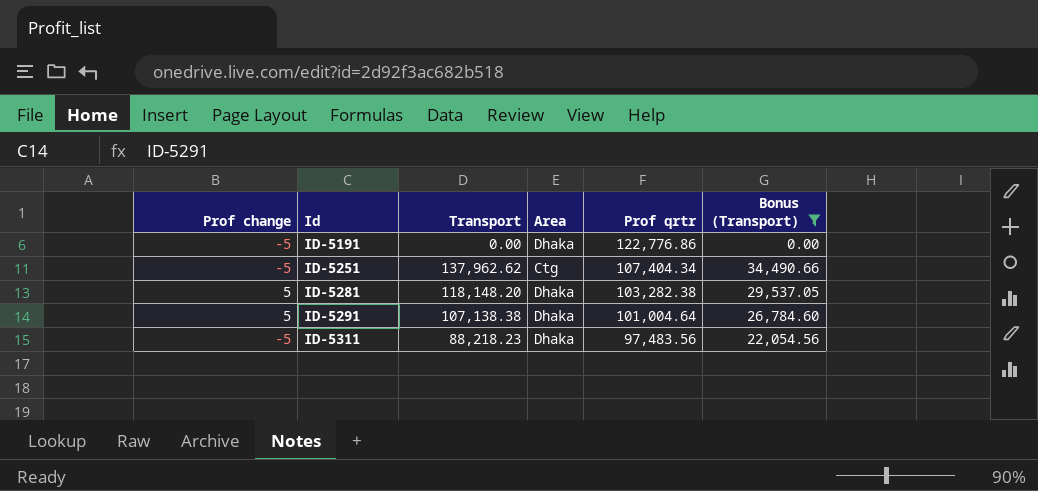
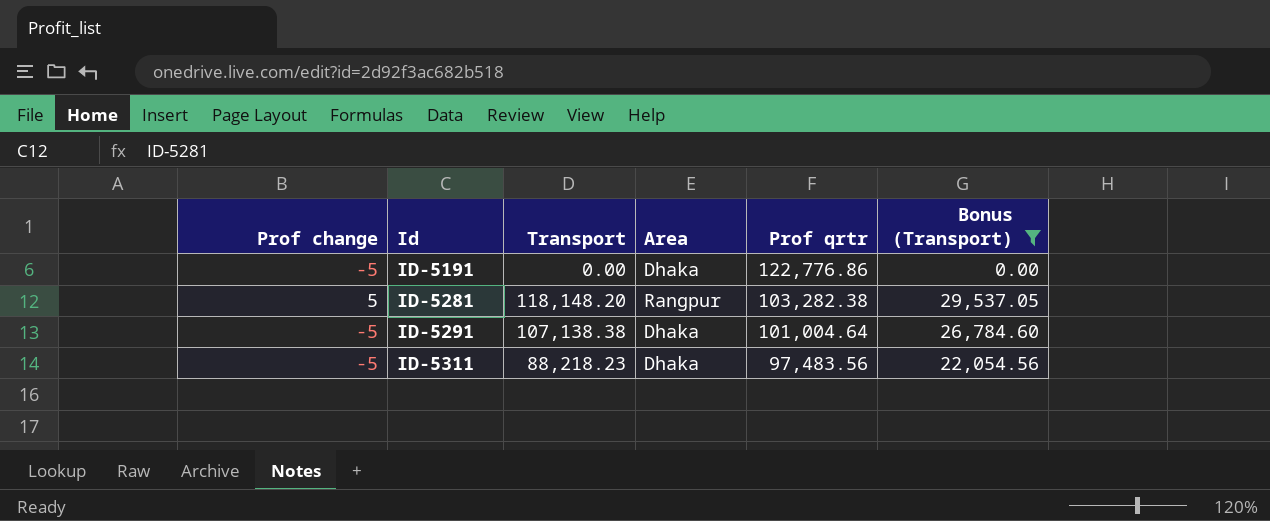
row ID-5251: -5 | 137,962.62 | Ctg | 107,404.34 | 34,490.66 -> none
ID-5281 | Area: Dhaka -> Rangpur
ID-5291 | Prof change: 5 -> -5

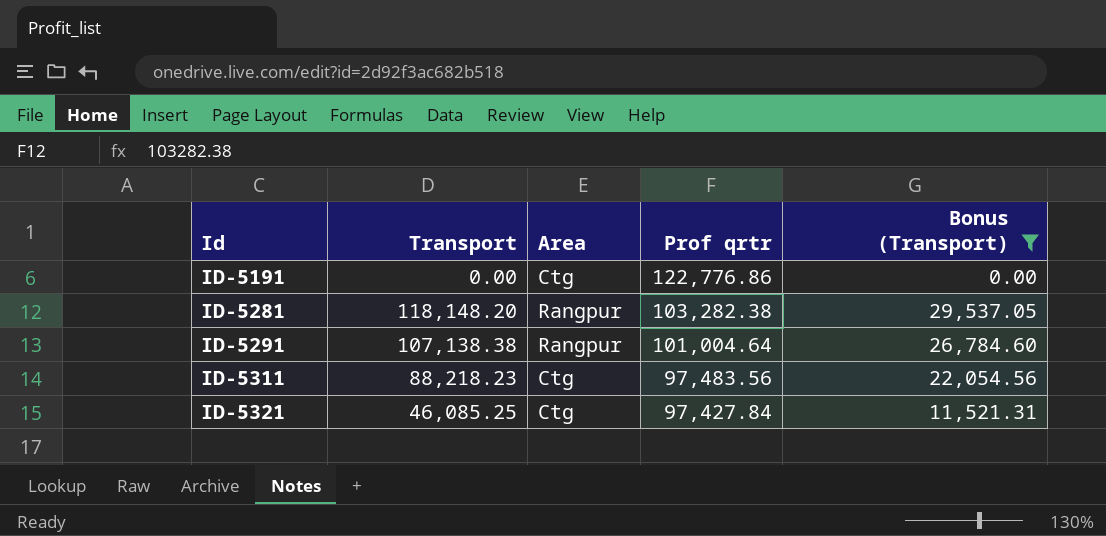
column Prof change | position: 1 -> none
ID-5191 | Area: Dhaka -> Ctg
ID-5291 | Area: Dhaka -> Rangpur
ID-5311 | Area: Dhaka -> Ctg
row ID-5321: none -> 46,085.25 | Ctg | 97,427.84 | 11,521.31

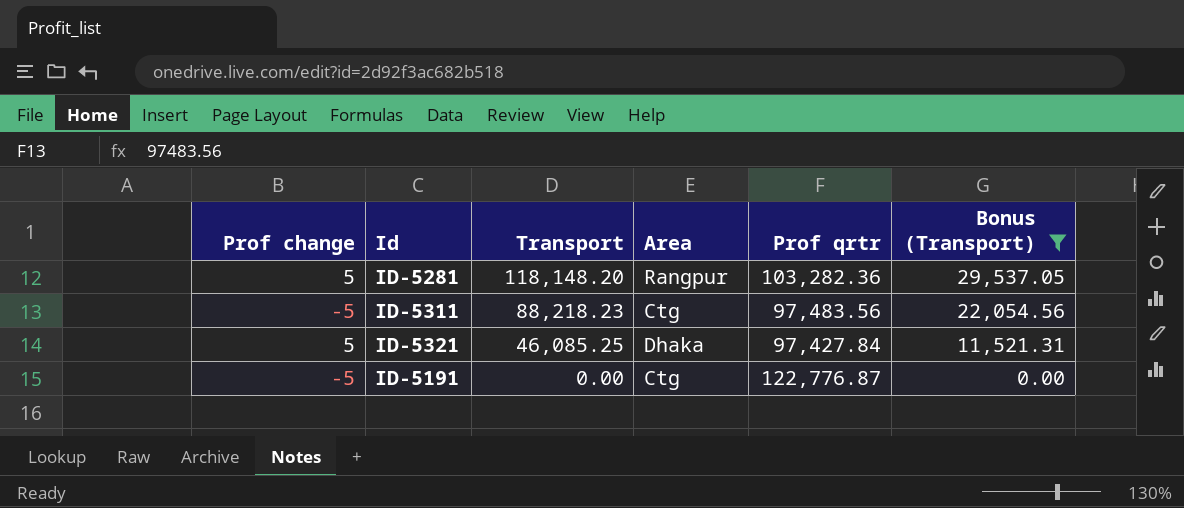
row order: Id ascending -> Transport descending
column Prof change | position: none -> 1
row ID-5291: 107,138.38 | Rangpur | 101,004.64 | 26,784.60 -> none
ID-5281 | Prof qrtr: 103,282.38 -> 103,282.36
ID-5321 | Area: Ctg -> Dhaka
ID-5191 | Prof qrtr: 122,776.86 -> 122,776.87

